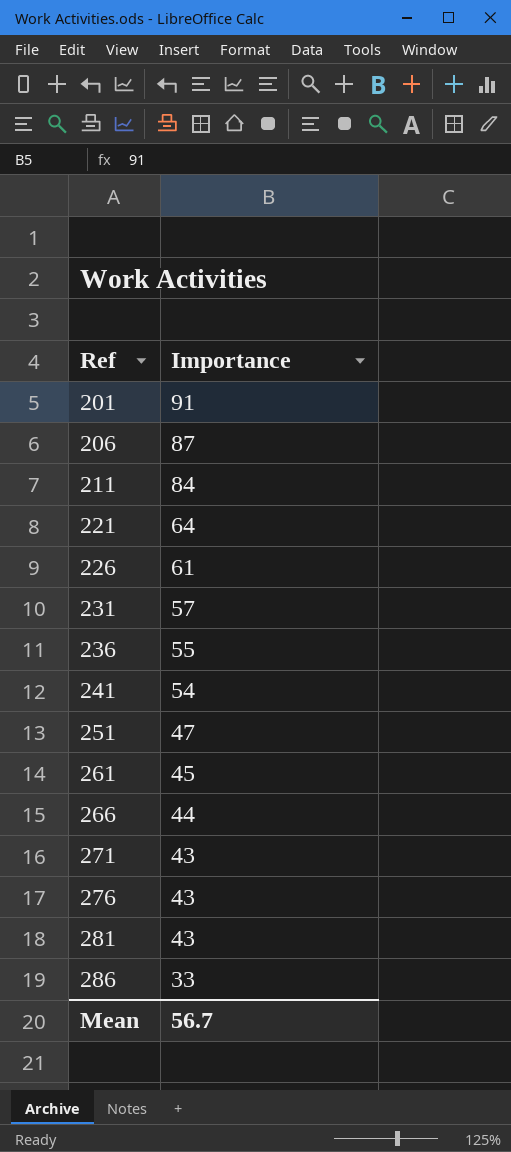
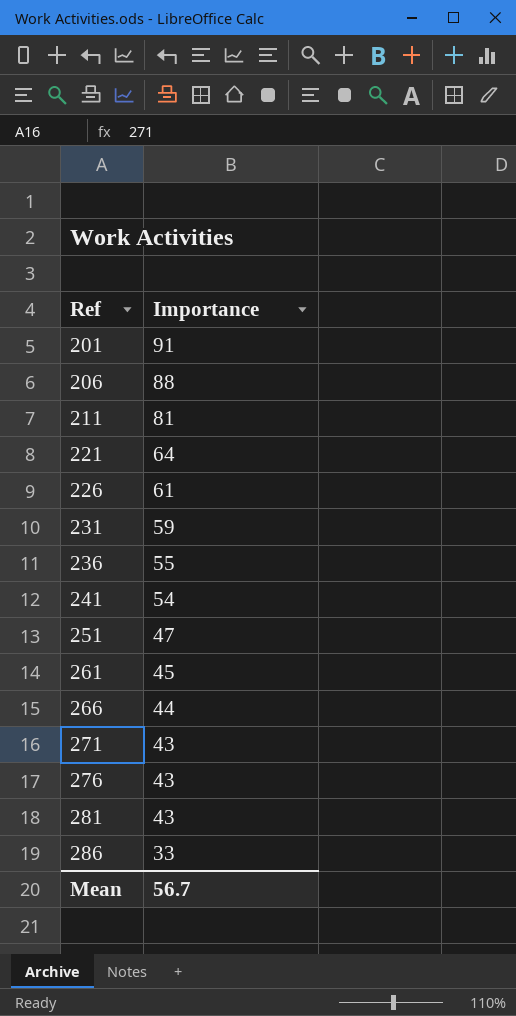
206 | Importance: 87 -> 88
211 | Importance: 84 -> 81
231 | Importance: 57 -> 59

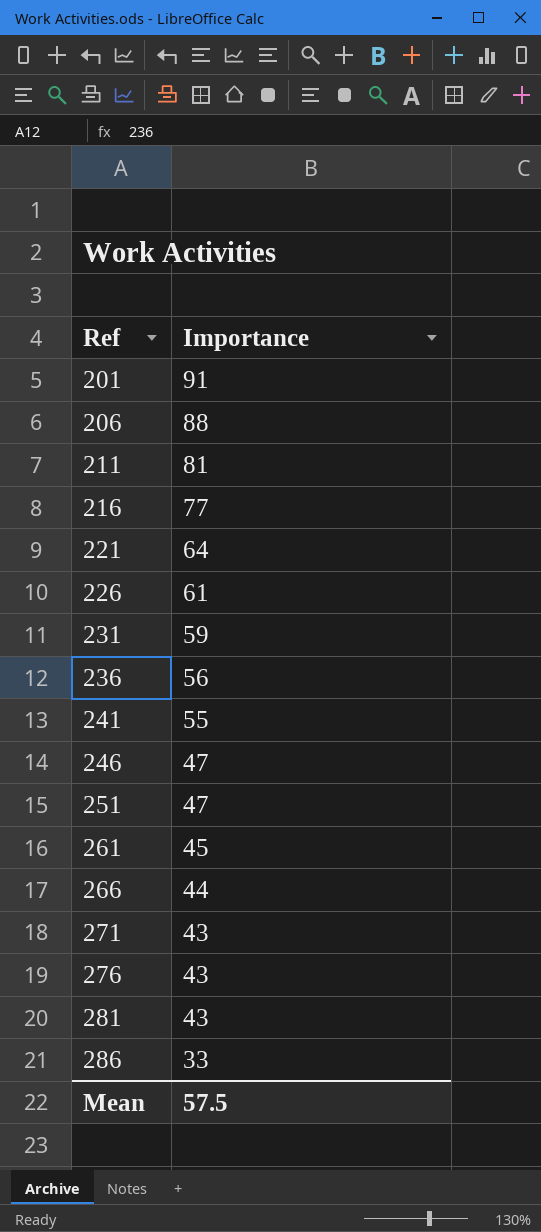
row 216: none -> 77
236 | Importance: 55 -> 56
241 | Importance: 54 -> 55
row 246: none -> 47
Mean | Importance: 56.7 -> 57.5

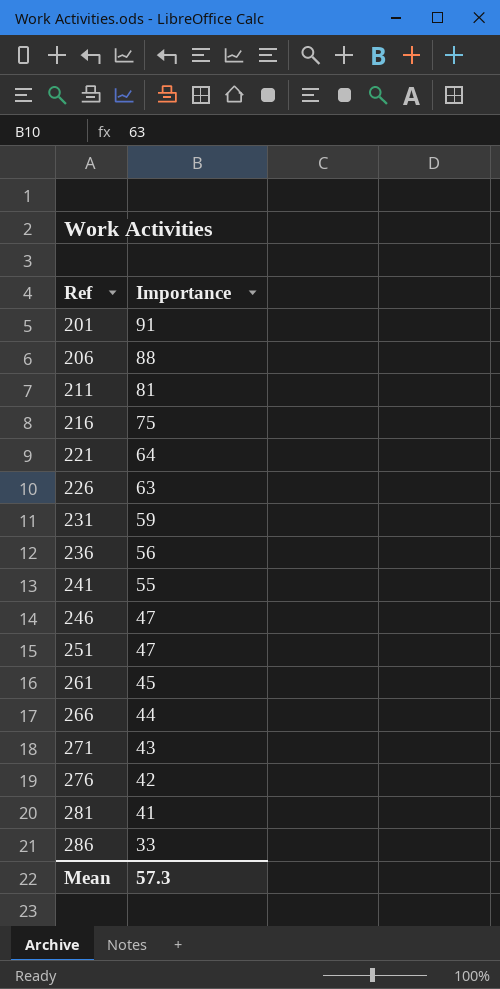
216 | Importance: 77 -> 75
226 | Importance: 61 -> 63
276 | Importance: 43 -> 42
281 | Importance: 43 -> 41
Mean | Importance: 57.5 -> 57.3

